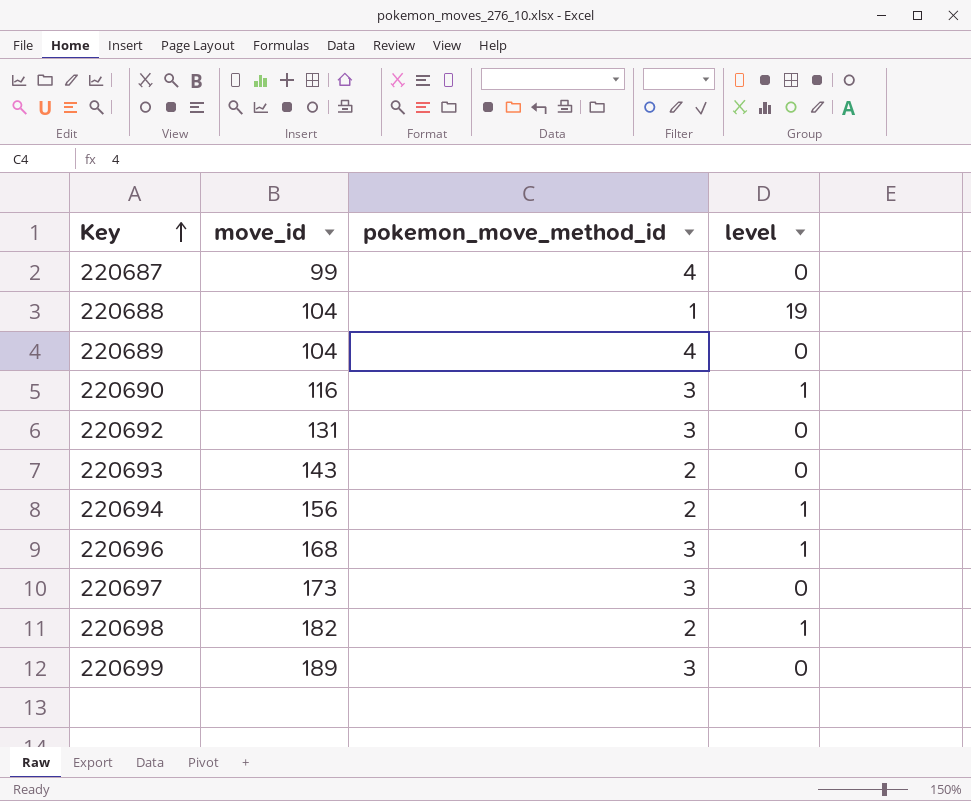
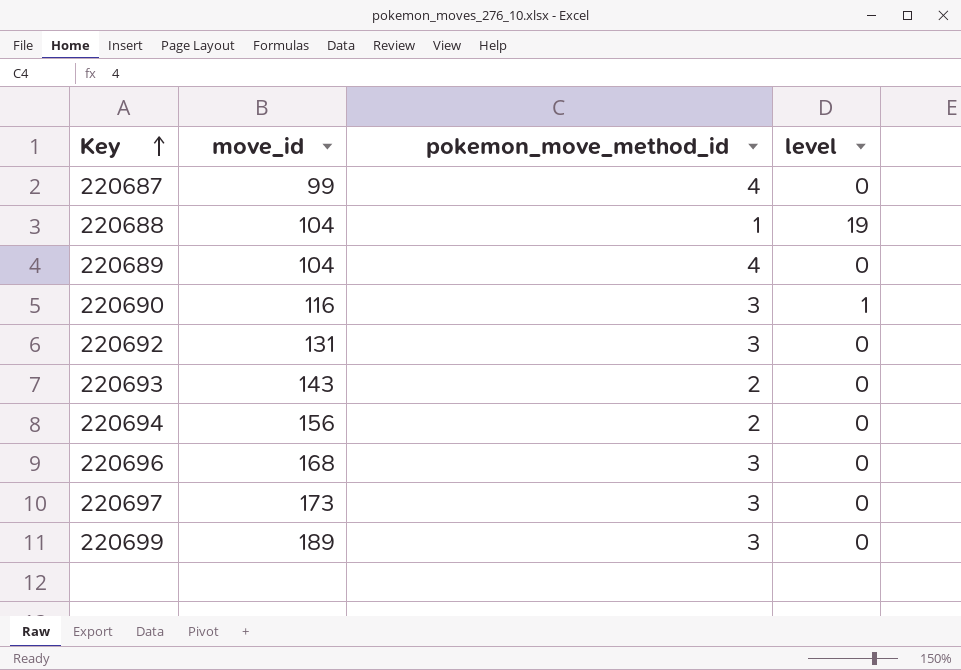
row 220698: 182 | 2 | 1 -> none
220694 | level: 1 -> 0
220696 | level: 1 -> 0

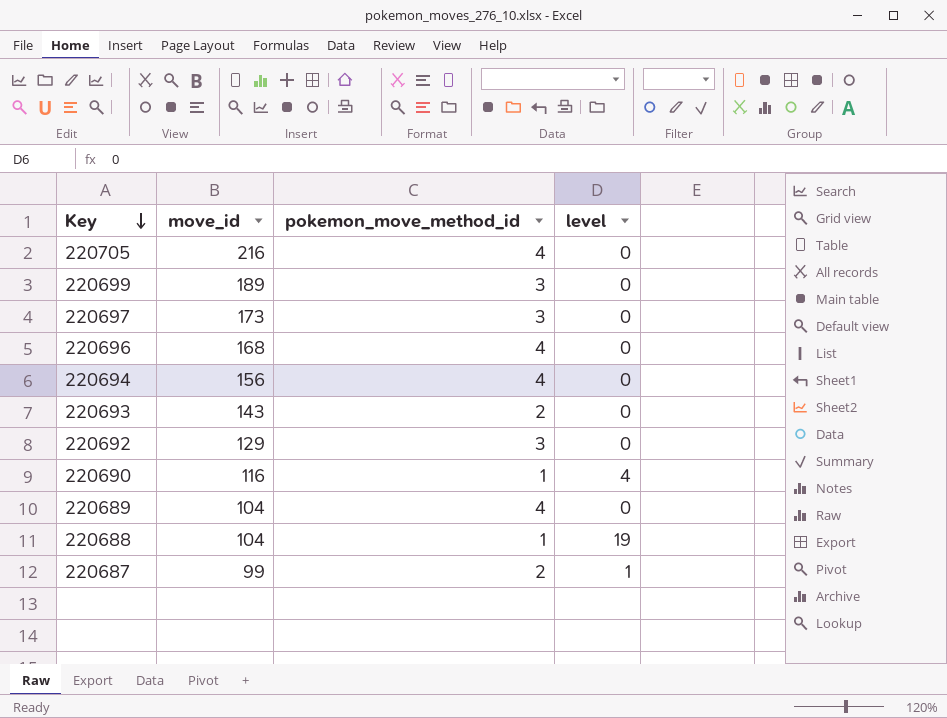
row order: Key ascending -> Key descending
row 220705: none -> 216 | 4 | 0
220696 | pokemon_move_method_id: 3 -> 4
220694 | pokemon_move_method_id: 2 -> 4
220692 | move_id: 131 -> 129
220690 | pokemon_move_method_id: 3 -> 1
220690 | level: 1 -> 4
220687 | pokemon_move_method_id: 4 -> 2
220687 | level: 0 -> 1

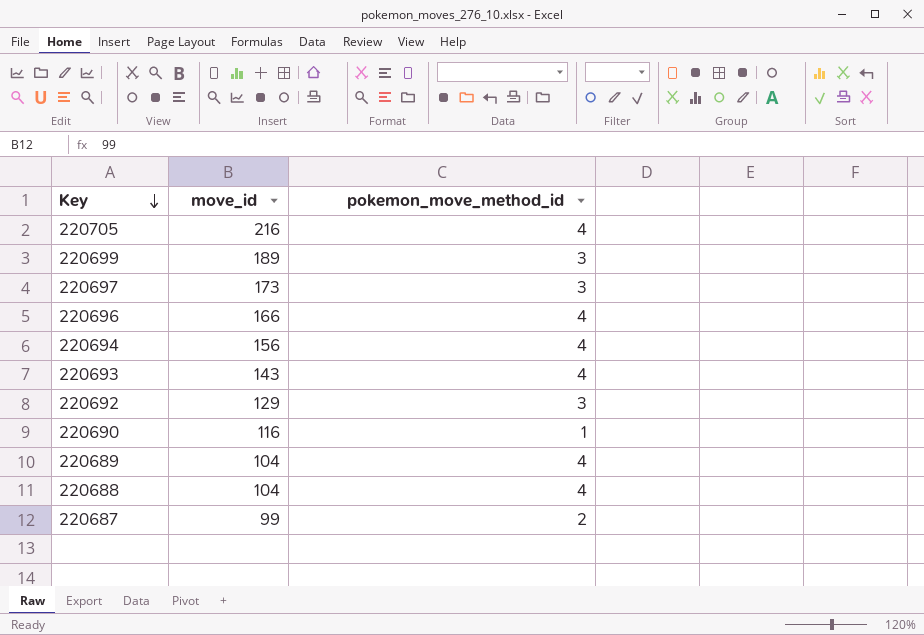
column level | position: 4 -> none
220696 | move_id: 168 -> 166
220693 | pokemon_move_method_id: 2 -> 4
220688 | pokemon_move_method_id: 1 -> 4

